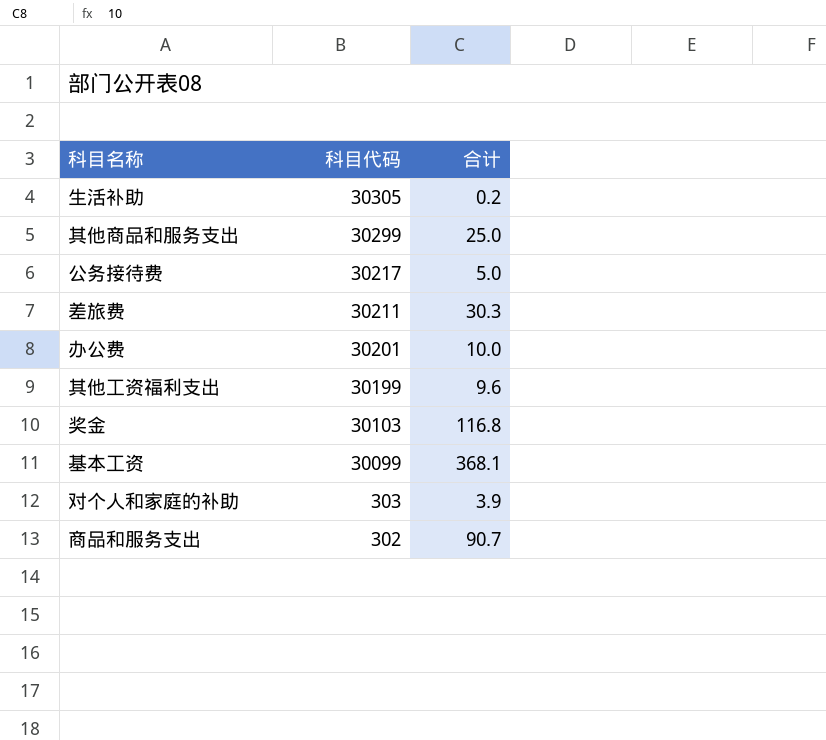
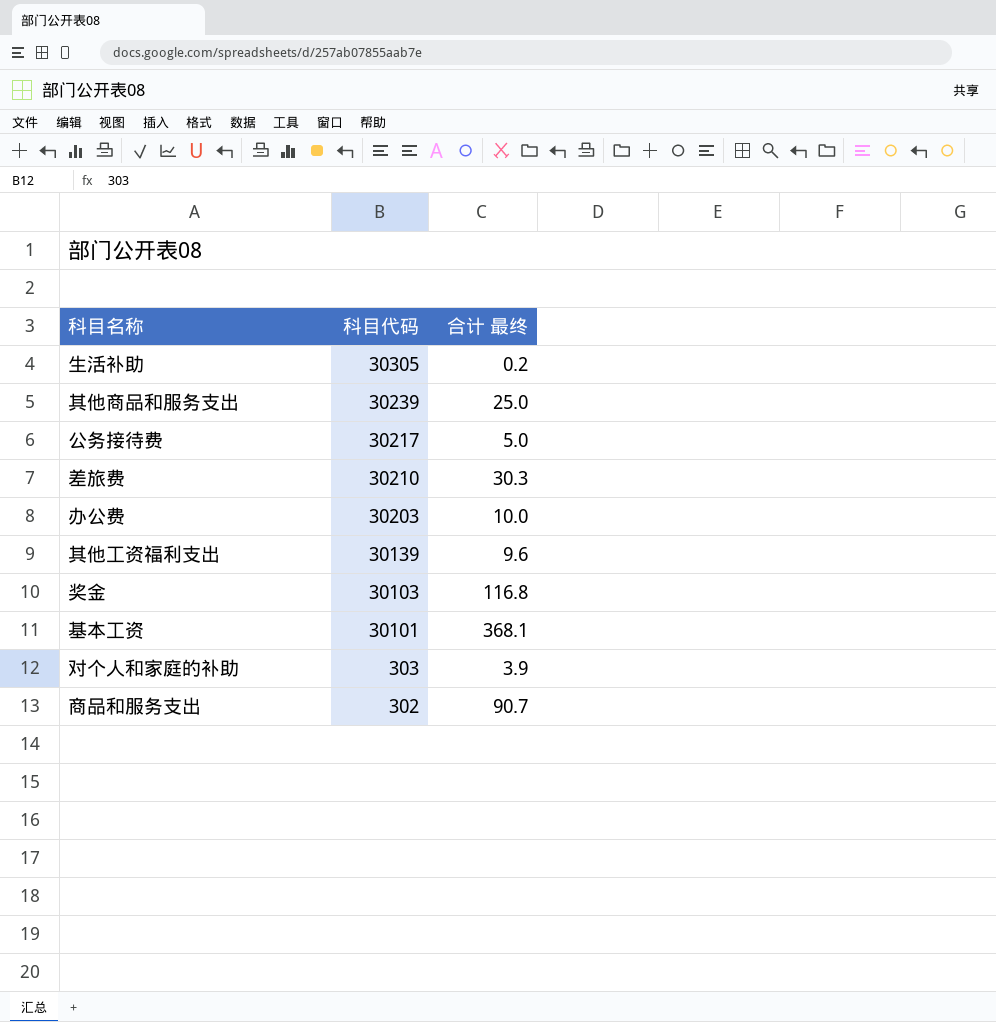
column name: 合计 -> 合计 最终
其他商品和服务支出 | 科目代码: 30299 -> 30239
差旅费 | 科目代码: 30211 -> 30210
办公费 | 科目代码: 30201 -> 30203
其他工资福利支出 | 科目代码: 30199 -> 30139
基本工资 | 科目代码: 30099 -> 30101

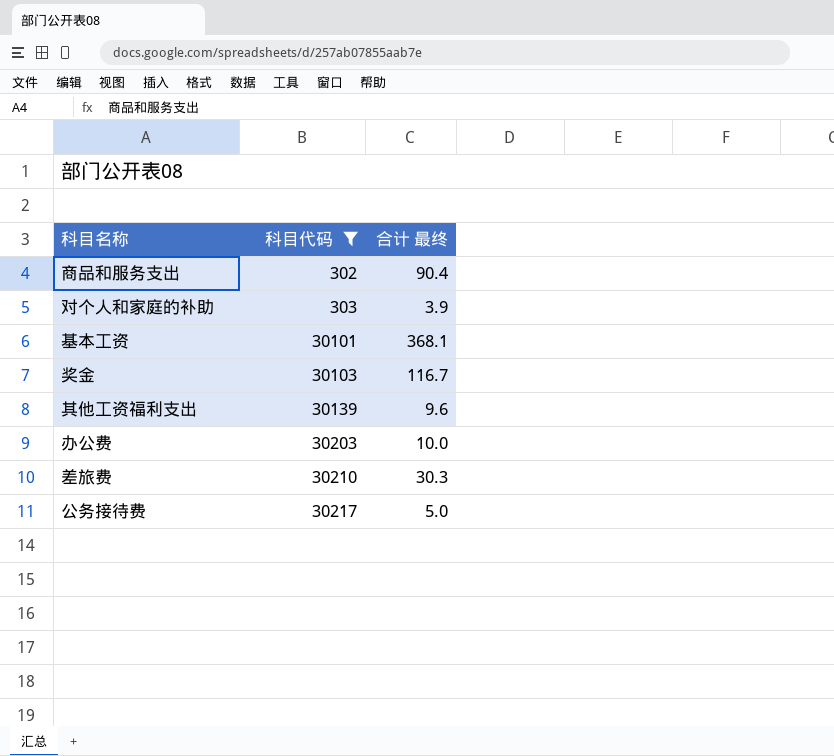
filter: none -> 科目代码 <= 30217
row order: 科目代码 descending -> 科目代码 ascending
商品和服务支出 | 合计 最终: 90.7 -> 90.4
奖金 | 合计 最终: 116.8 -> 116.7

